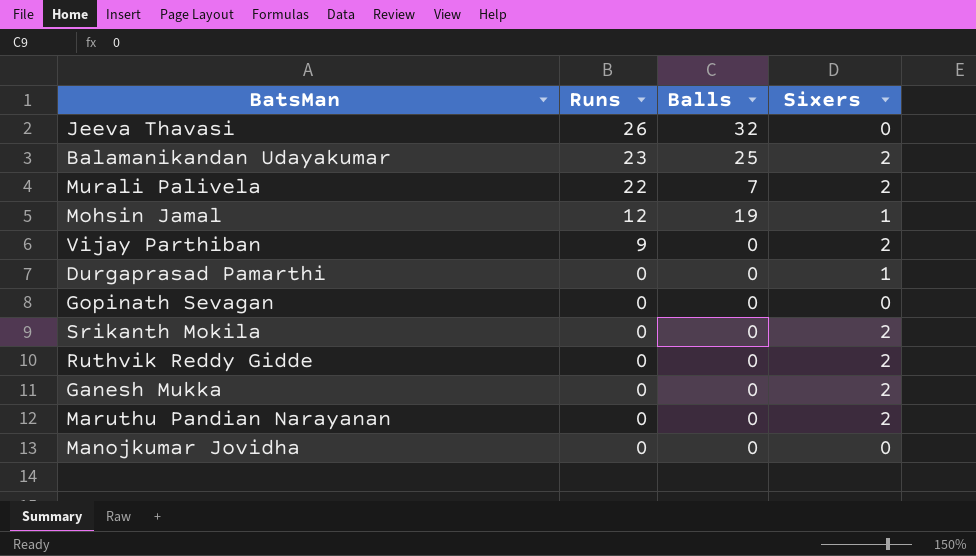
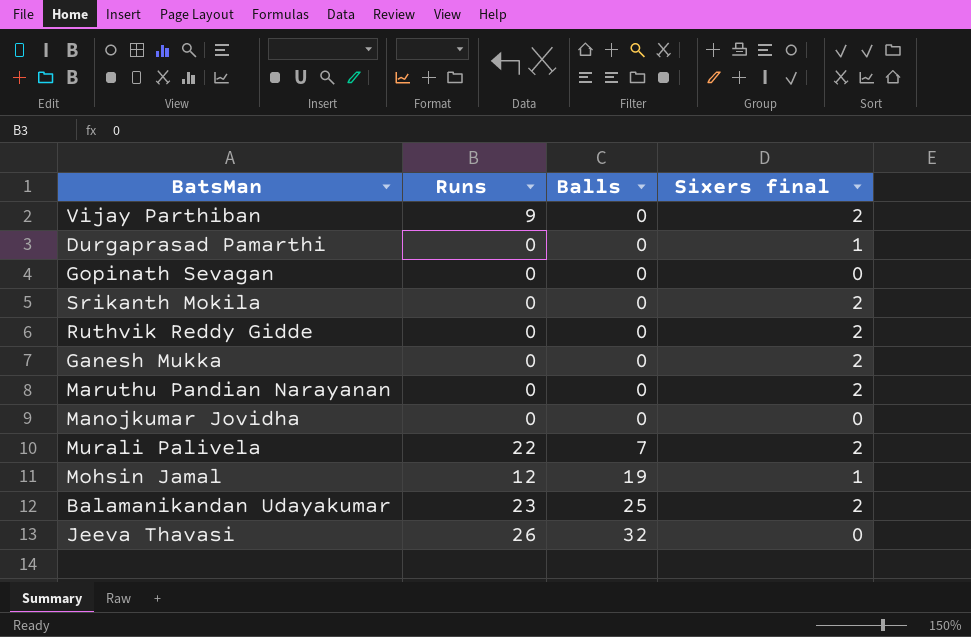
row order: Runs descending -> Balls ascending
column name: Sixers -> Sixers final

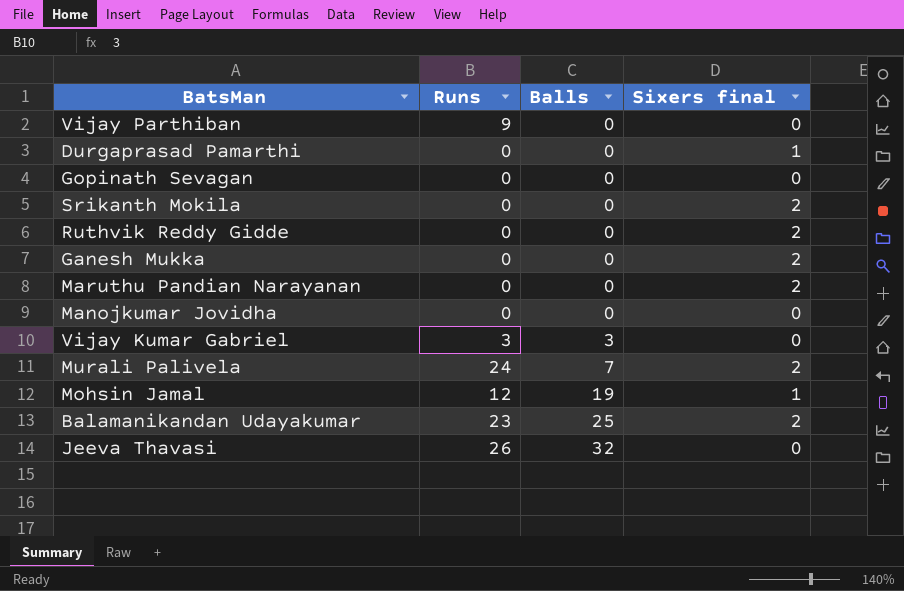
Vijay Parthiban | Sixers final: 2 -> 0
row Vijay Kumar Gabriel: none -> 3 | 3 | 0
Murali Palivela | Runs: 22 -> 24

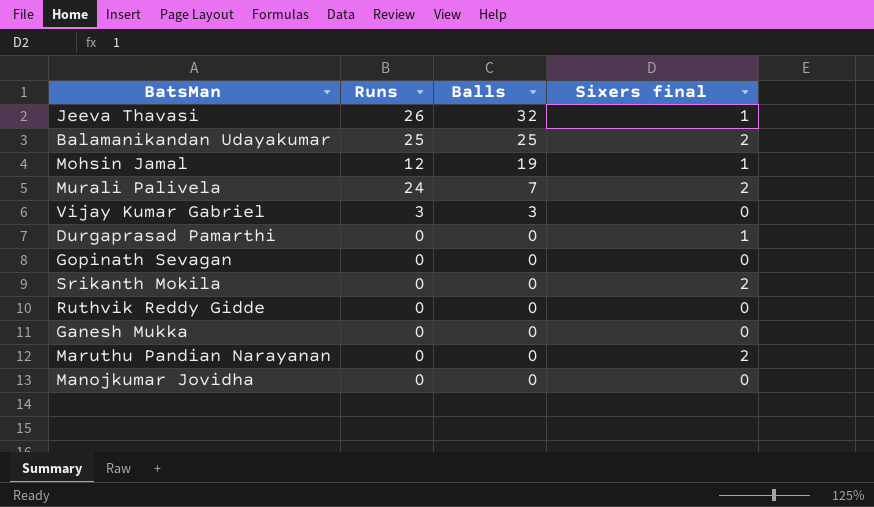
row order: Balls ascending -> Balls descending
row Vijay Parthiban: 9 | 0 | 0 -> none
Jeeva Thavasi | Sixers final: 0 -> 1
Balamanikandan Udayakumar | Runs: 23 -> 25
Ruthvik Reddy Gidde | Sixers final: 2 -> 0
Ganesh Mukka | Sixers final: 2 -> 0

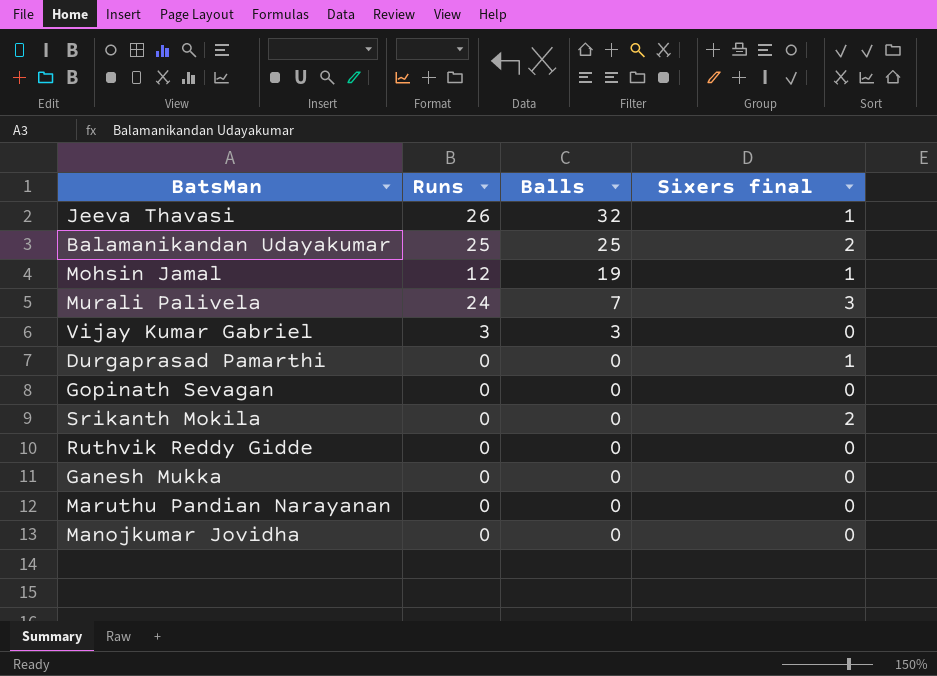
Murali Palivela | Sixers final: 2 -> 3
Maruthu Pandian Narayanan | Sixers final: 2 -> 0

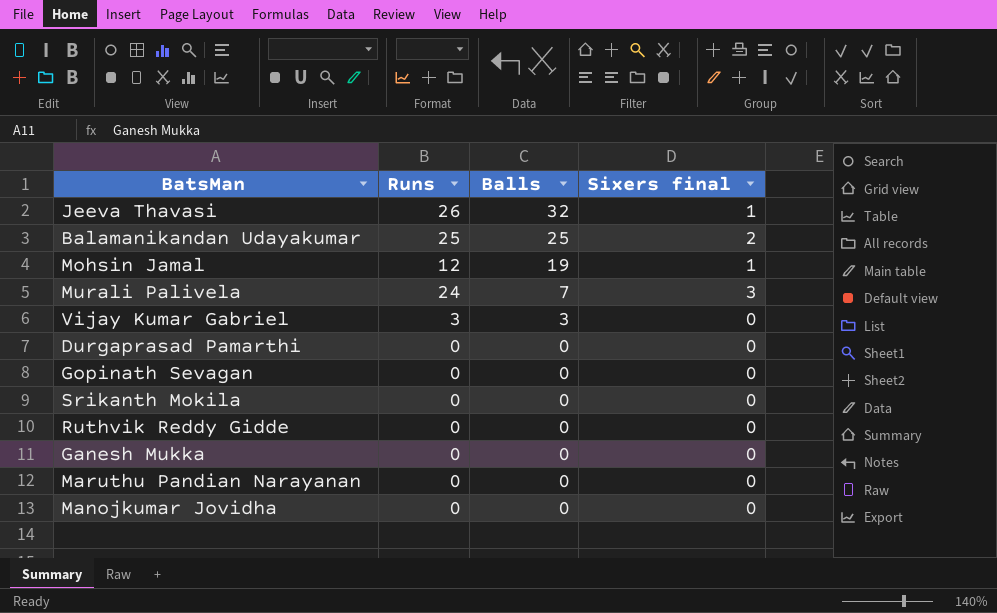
Durgaprasad Pamarthi | Sixers final: 1 -> 0
Srikanth Mokila | Sixers final: 2 -> 0

